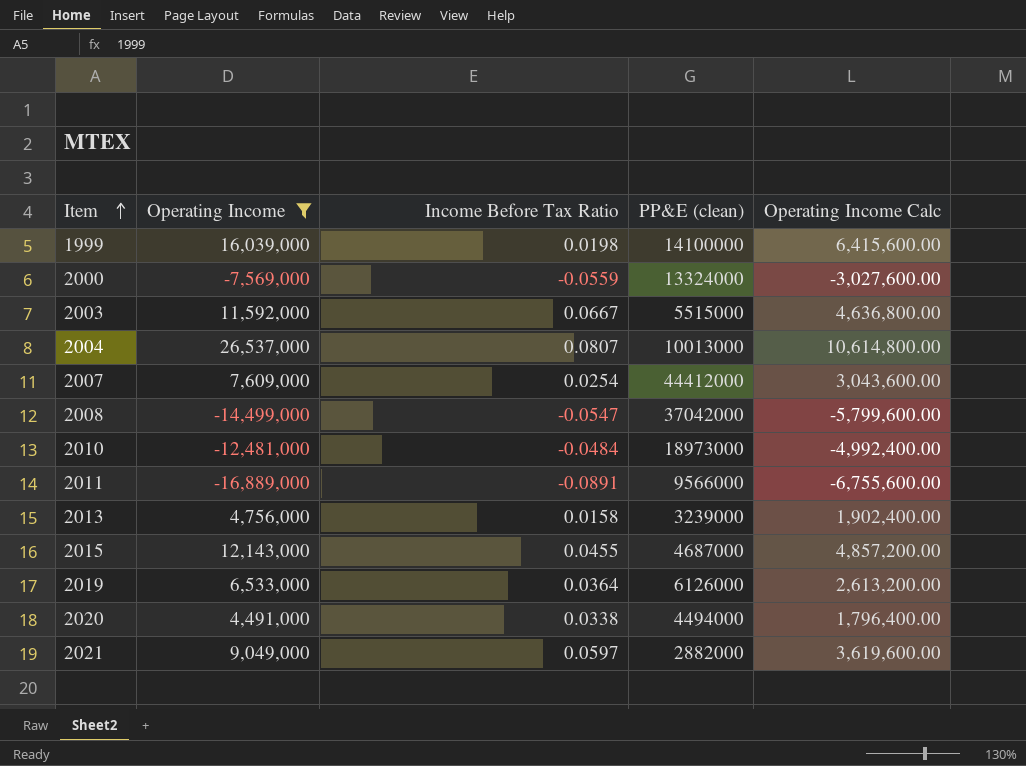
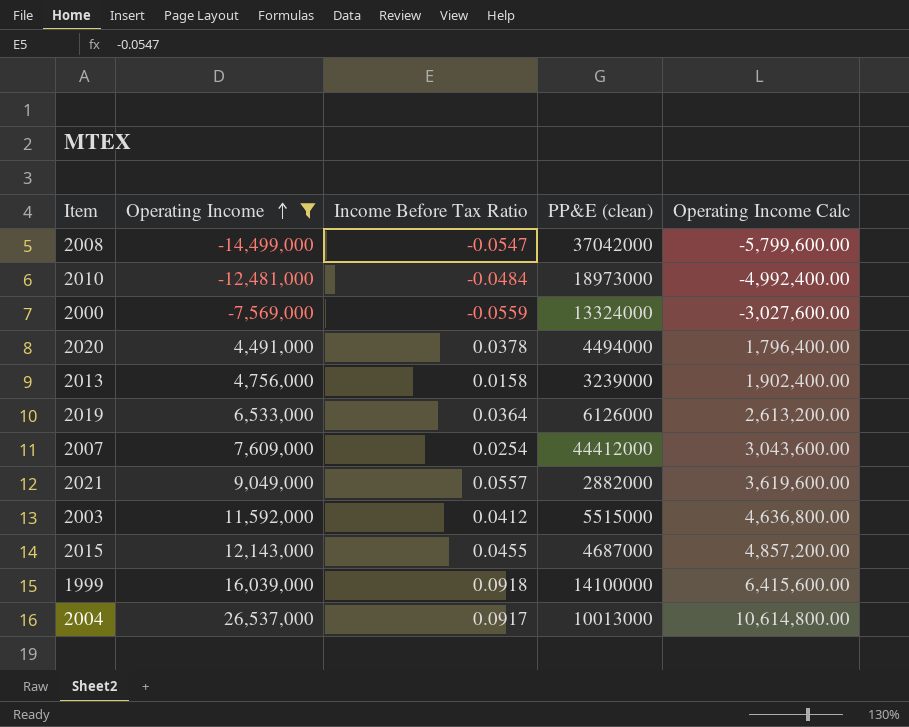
row order: Item ascending -> Operating Income ascending
row 2011: -16,889,000 | -0.0891 | 9566000 | -6,755,600.00 -> none
2020 | Income Before Tax Ratio: 0.0338 -> 0.0378
2021 | Income Before Tax Ratio: 0.0597 -> 0.0557
2003 | Income Before Tax Ratio: 0.0667 -> 0.0412
1999 | Income Before Tax Ratio: 0.0198 -> 0.0918
2004 | Income Before Tax Ratio: 0.0807 -> 0.0917

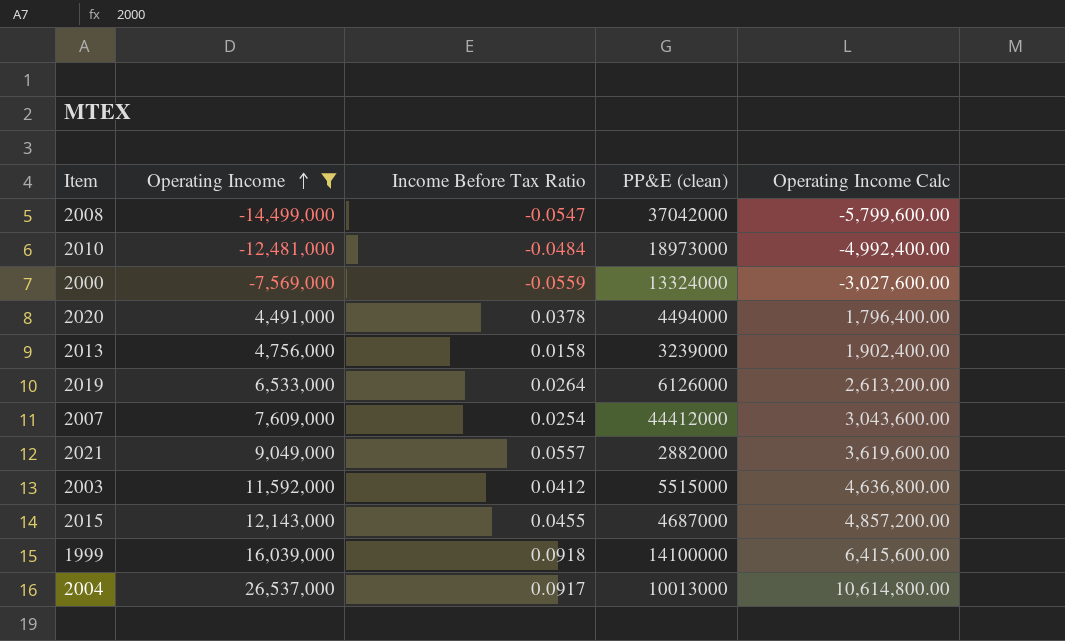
2019 | Income Before Tax Ratio: 0.0364 -> 0.0264

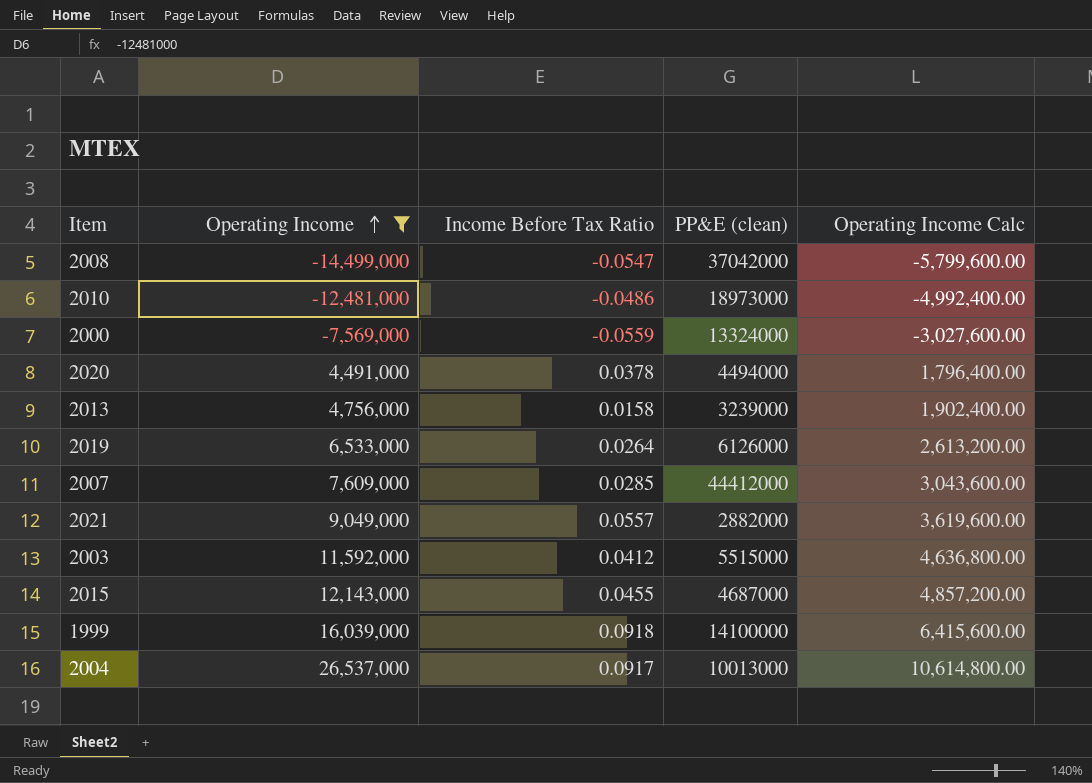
2010 | Income Before Tax Ratio: -0.0484 -> -0.0486
2007 | Income Before Tax Ratio: 0.0254 -> 0.0285

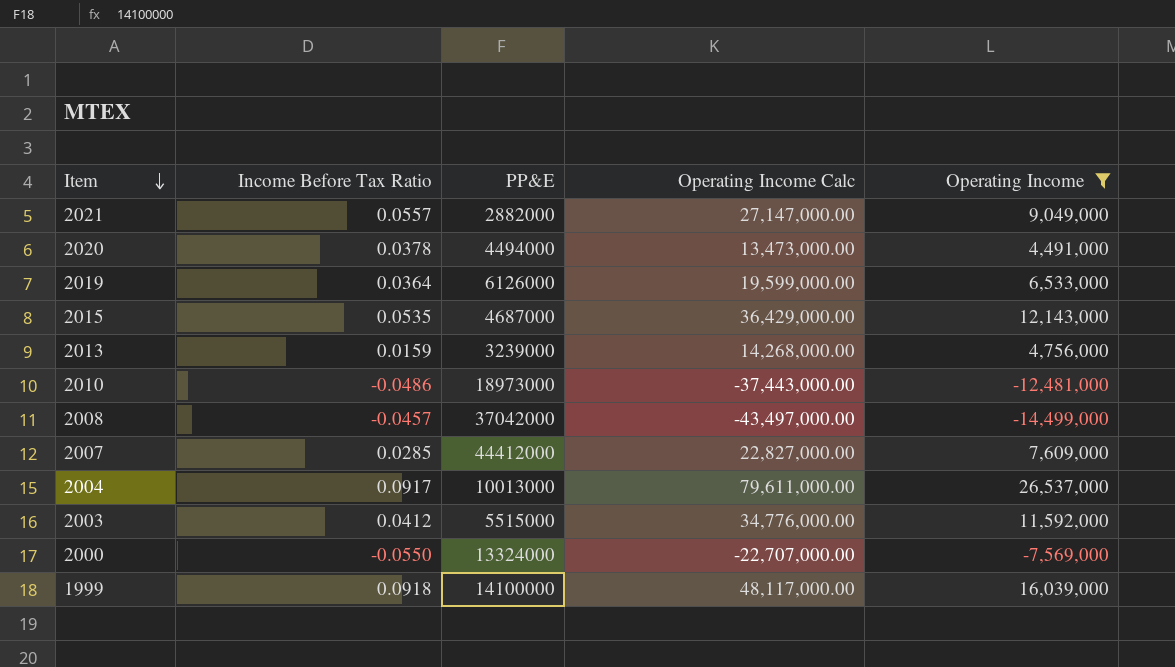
row order: Operating Income ascending -> Item descending
column name: PP&E (clean) -> PP&E
column Operating Income Calc | formula: [Operating Income] * 0.4 -> [Operating Income] * 3
column Operating Income | position: 2 -> 5
2019 | Income Before Tax Ratio: 0.0264 -> 0.0364
2015 | Income Before Tax Ratio: 0.0455 -> 0.0535
2013 | Income Before Tax Ratio: 0.0158 -> 0.0159
2008 | Income Before Tax Ratio: -0.0547 -> -0.0457
2000 | Income Before Tax Ratio: -0.0559 -> -0.0550

